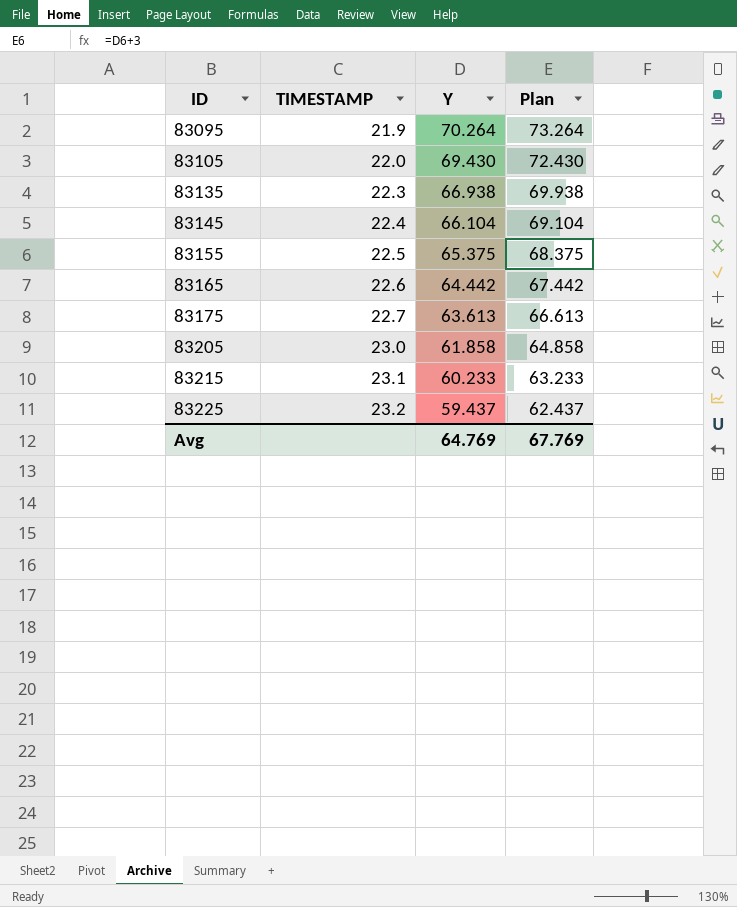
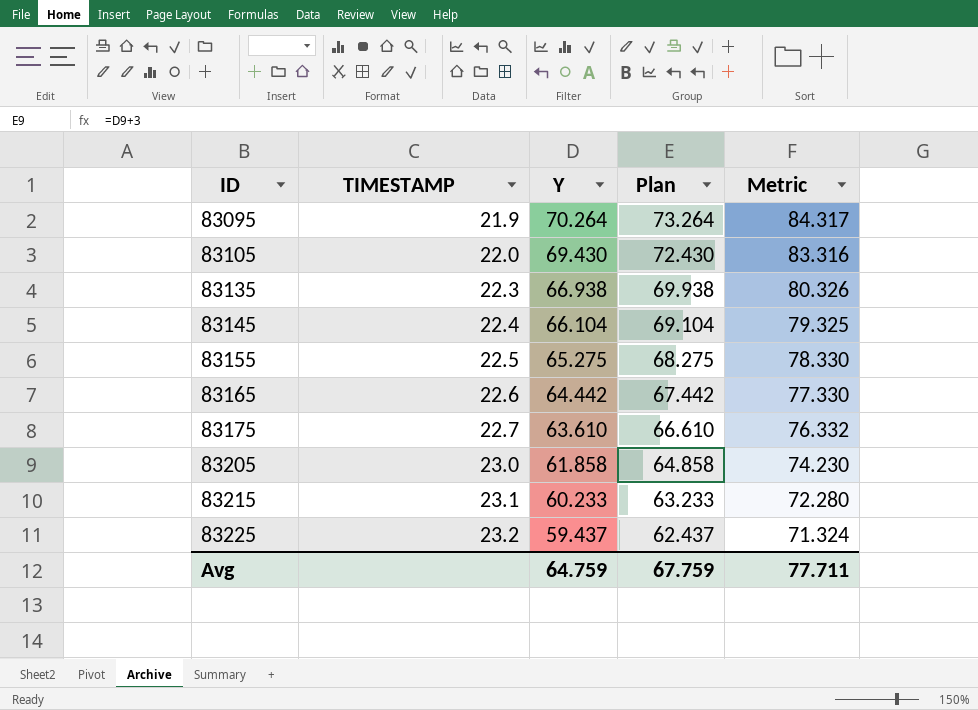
column Metric | formula: none -> [Y] * 1.2
83155 | Y: 65.375 -> 65.275
83155 | Plan: 68.375 -> 68.275
83175 | Y: 63.613 -> 63.610
83175 | Plan: 66.613 -> 66.610
Avg | Y: 64.769 -> 64.759
Avg | Plan: 67.769 -> 67.759

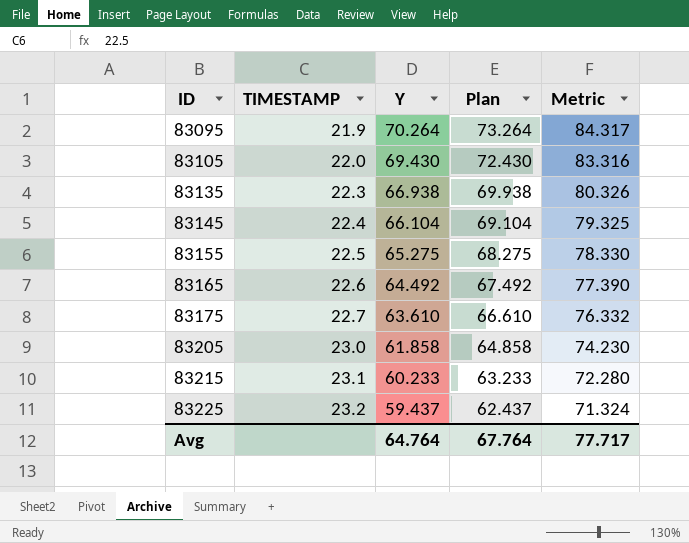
83165 | Y: 64.442 -> 64.492
83165 | Plan: 67.442 -> 67.492
83165 | Metric: 77.330 -> 77.390
Avg | Y: 64.759 -> 64.764
Avg | Plan: 67.759 -> 67.764
Avg | Metric: 77.711 -> 77.717

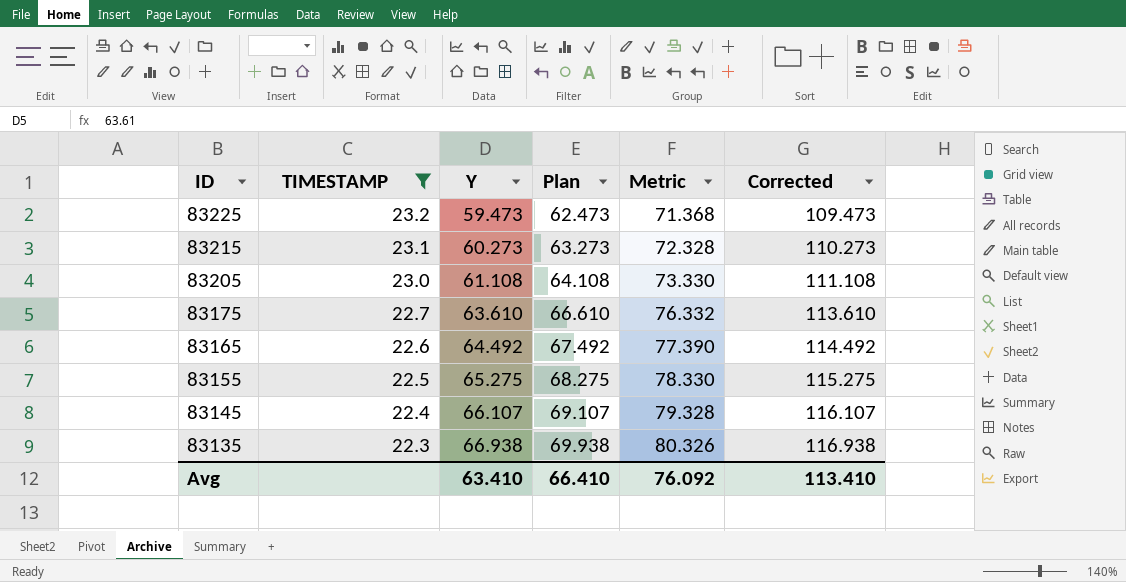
filter: none -> TIMESTAMP >= 22.3
row order: ID ascending -> ID descending
column Corrected | formula: none -> [Y] + 50
83225 | Y: 59.437 -> 59.473
83225 | Plan: 62.437 -> 62.473
83225 | Metric: 71.324 -> 71.368
83215 | Y: 60.233 -> 60.273
83215 | Plan: 63.233 -> 63.273
83215 | Metric: 72.280 -> 72.328
83205 | Y: 61.858 -> 61.108
83205 | Plan: 64.858 -> 64.108
83205 | Metric: 74.230 -> 73.330
83145 | Y: 66.104 -> 66.107
83145 | Plan: 69.104 -> 69.107
83145 | Metric: 79.325 -> 79.328
Avg | Y: 64.764 -> 63.410
Avg | Plan: 67.764 -> 66.410
Avg | Metric: 77.717 -> 76.092

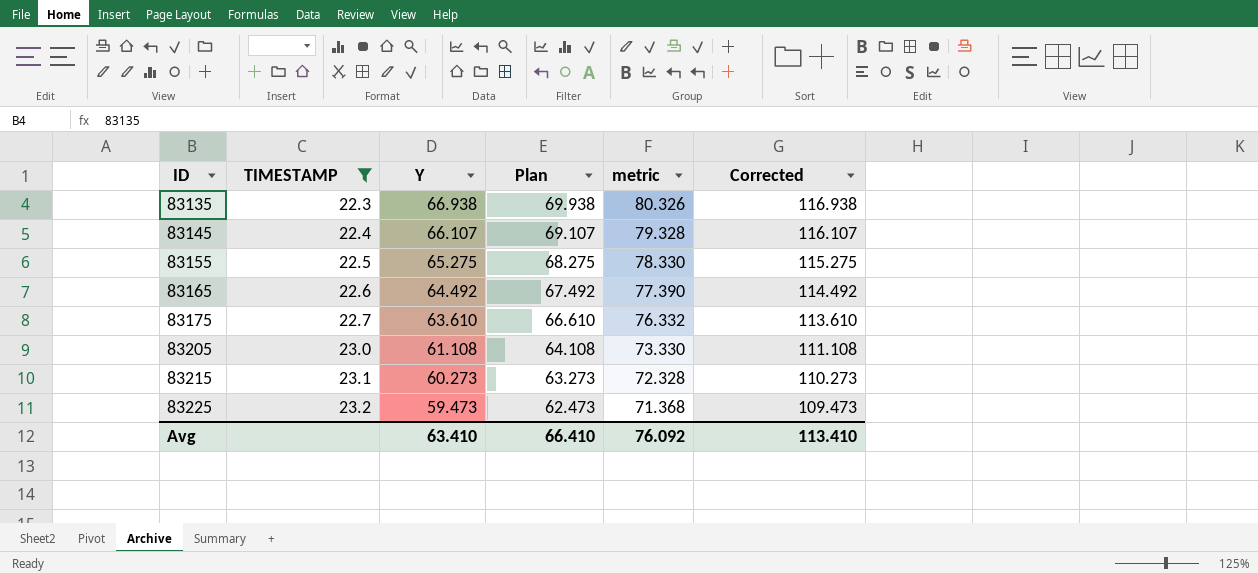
row order: ID descending -> ID ascending
column name: Metric -> metric

